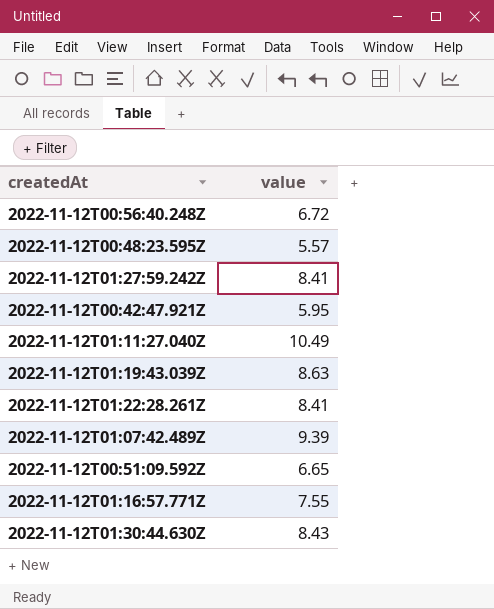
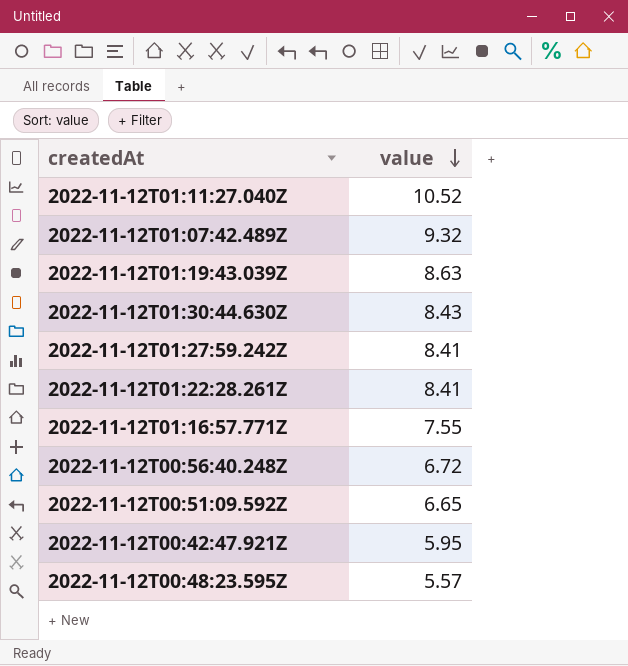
row order: none -> value descending
2022-11-12T01:11:27.040Z | value: 10.49 -> 10.52
2022-11-12T01:07:42.489Z | value: 9.39 -> 9.32

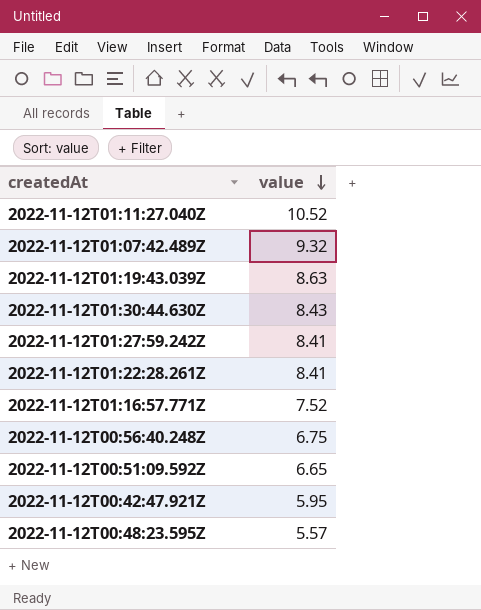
2022-11-12T01:16:57.771Z | value: 7.55 -> 7.52
2022-11-12T00:56:40.248Z | value: 6.72 -> 6.75

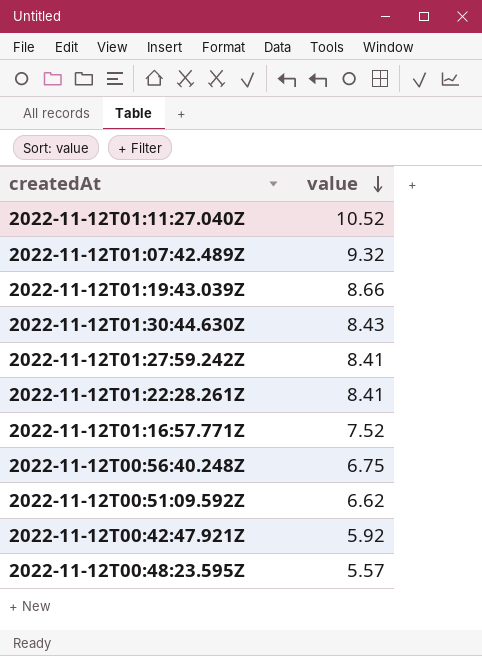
2022-11-12T01:19:43.039Z | value: 8.63 -> 8.66
2022-11-12T00:51:09.592Z | value: 6.65 -> 6.62
2022-11-12T00:42:47.921Z | value: 5.95 -> 5.92

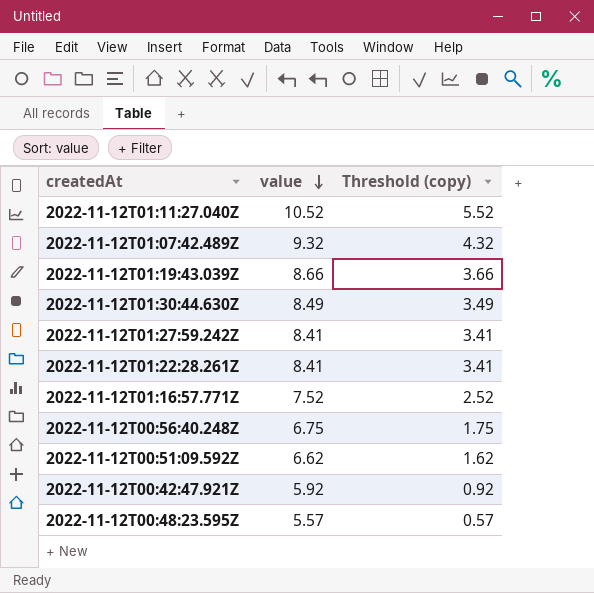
column Threshold (copy) | formula: none -> [value] - 5
2022-11-12T01:30:44.630Z | value: 8.43 -> 8.49

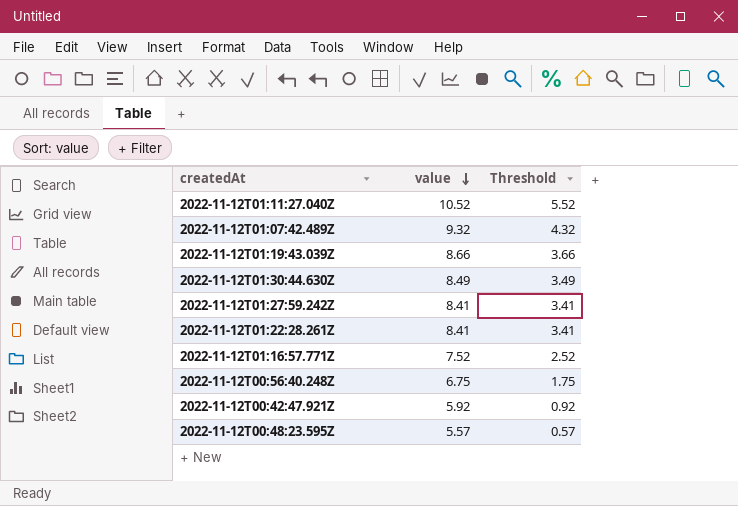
column name: Threshold (copy) -> Threshold
row 2022-11-12T00:51:09.592Z: 6.62 | 1.62 -> none

